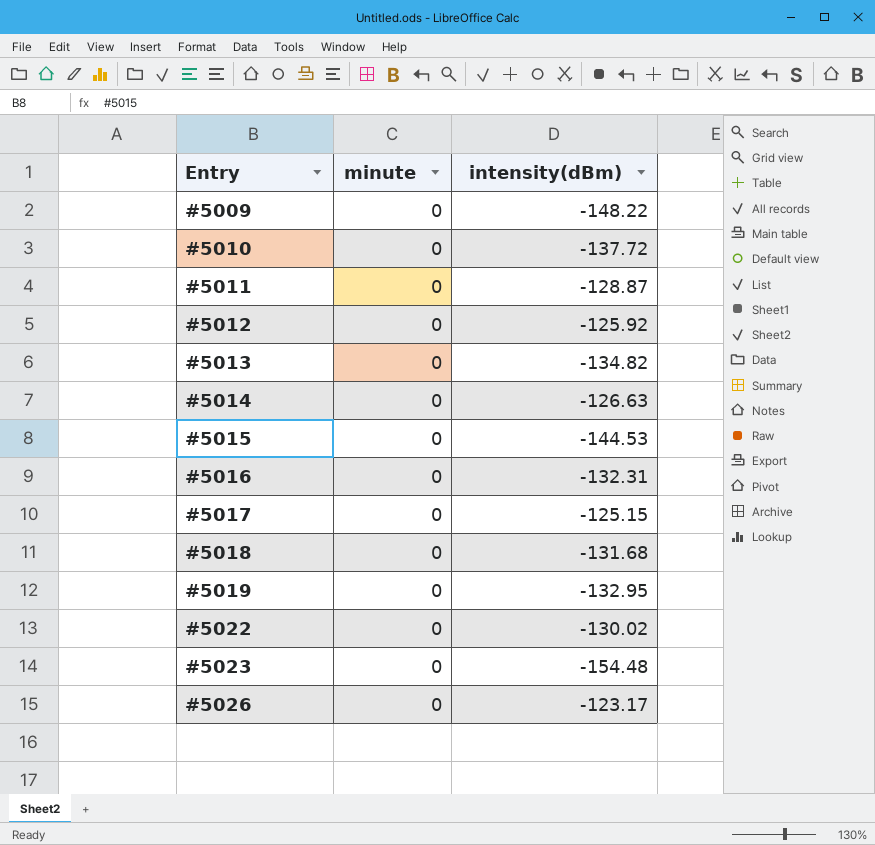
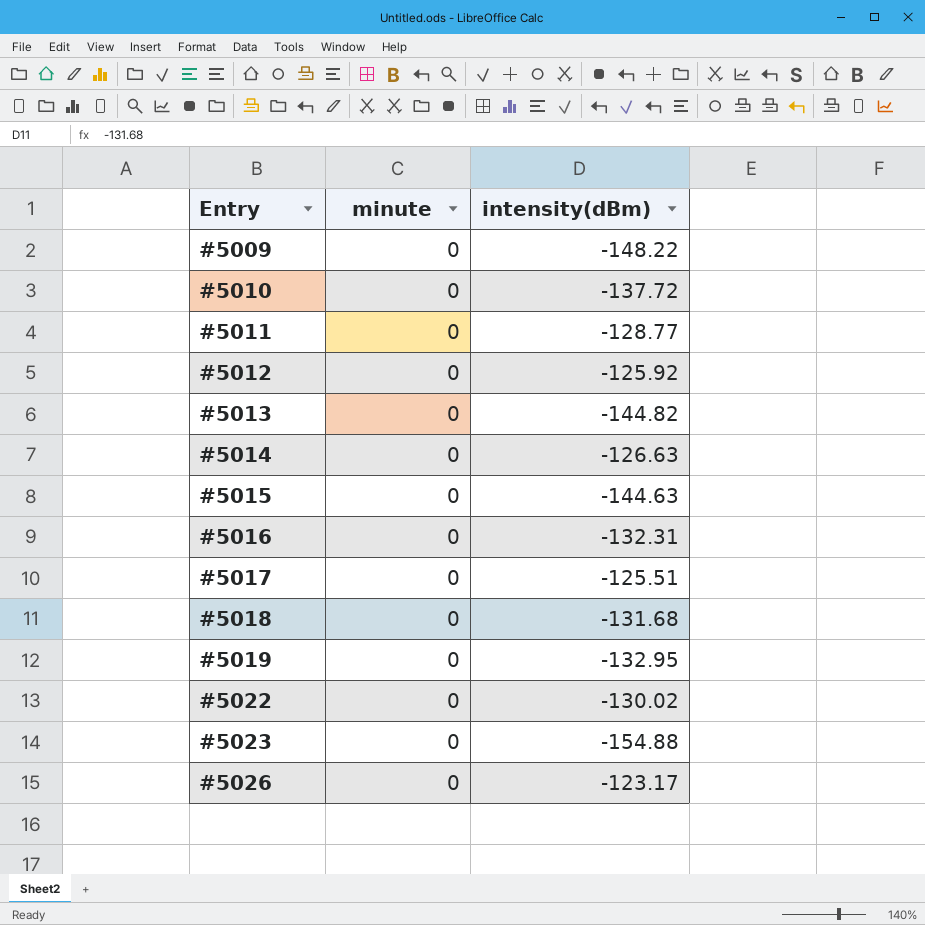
#5011 | intensity(dBm): -128.87 -> -128.77
#5013 | intensity(dBm): -134.82 -> -144.82
#5015 | intensity(dBm): -144.53 -> -144.63
#5017 | intensity(dBm): -125.15 -> -125.51
#5023 | intensity(dBm): -154.48 -> -154.88

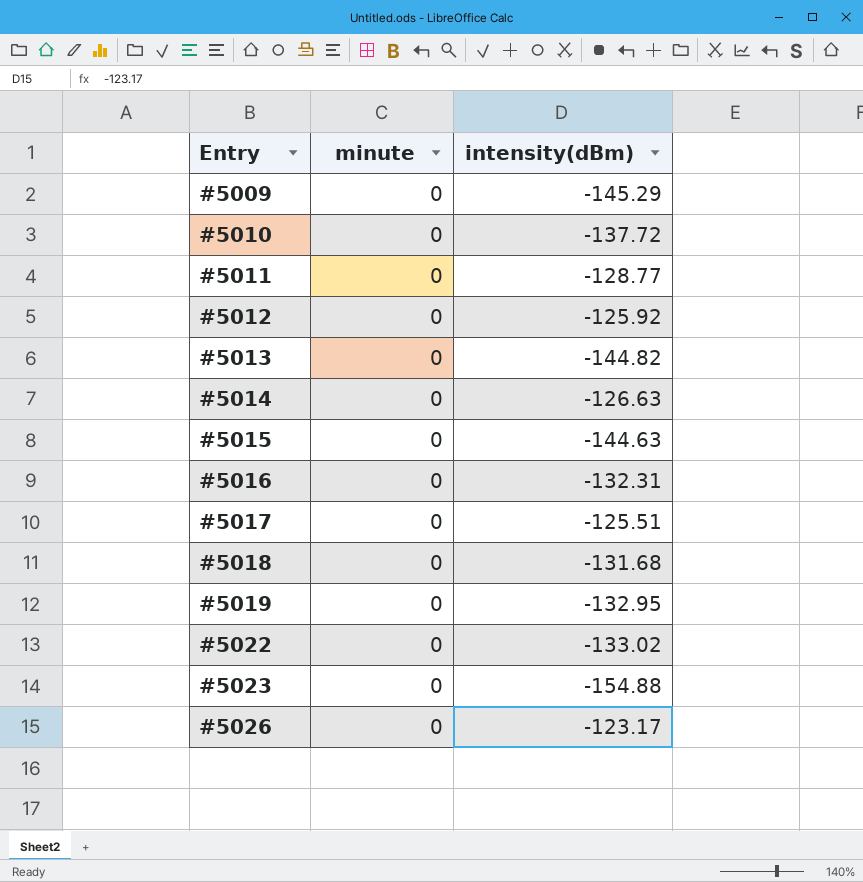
#5009 | intensity(dBm): -148.22 -> -145.29
#5022 | intensity(dBm): -130.02 -> -133.02

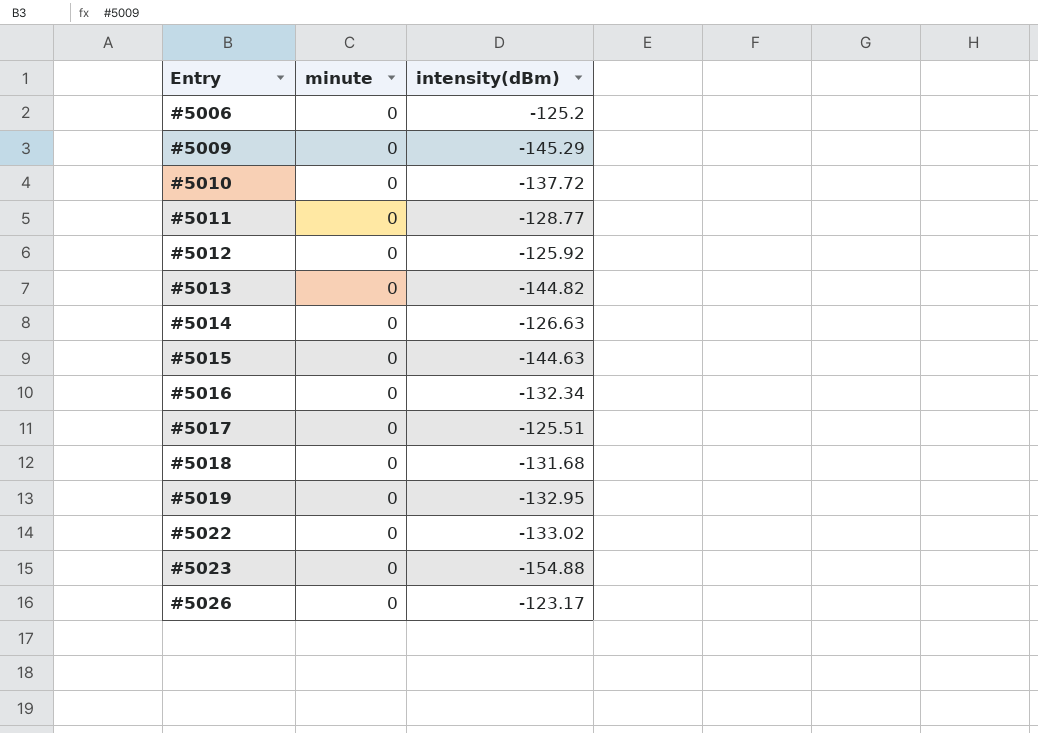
row #5006: none -> 0 | -125.2
#5016 | intensity(dBm): -132.31 -> -132.34

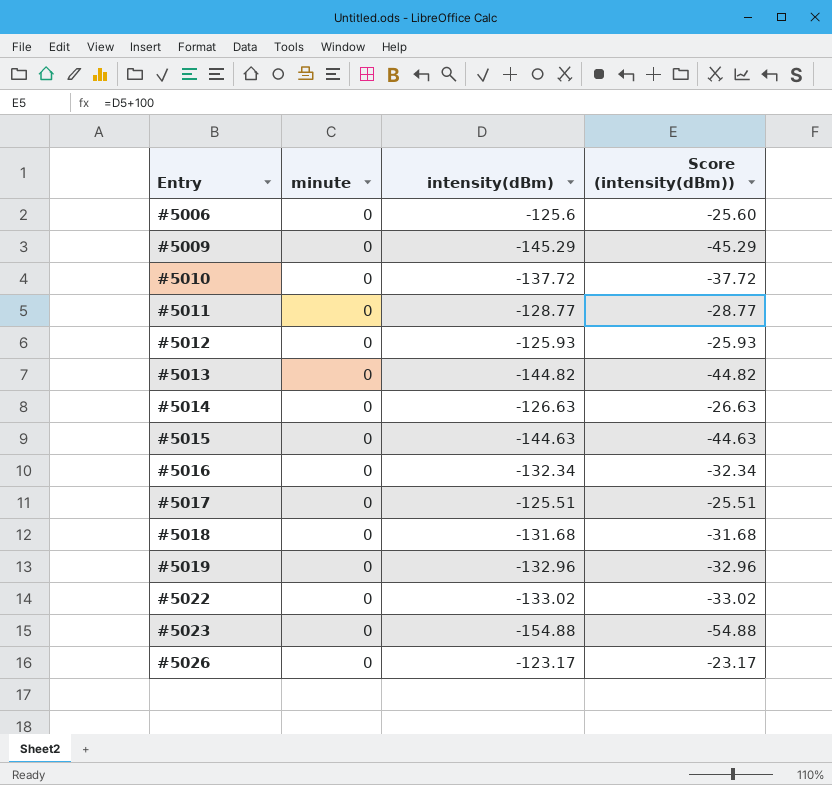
column Score (intensity(dBm)) | formula: none -> [intensity(dBm)] + 100
#5006 | intensity(dBm): -125.2 -> -125.6
#5012 | intensity(dBm): -125.92 -> -125.93
#5019 | intensity(dBm): -132.95 -> -132.96

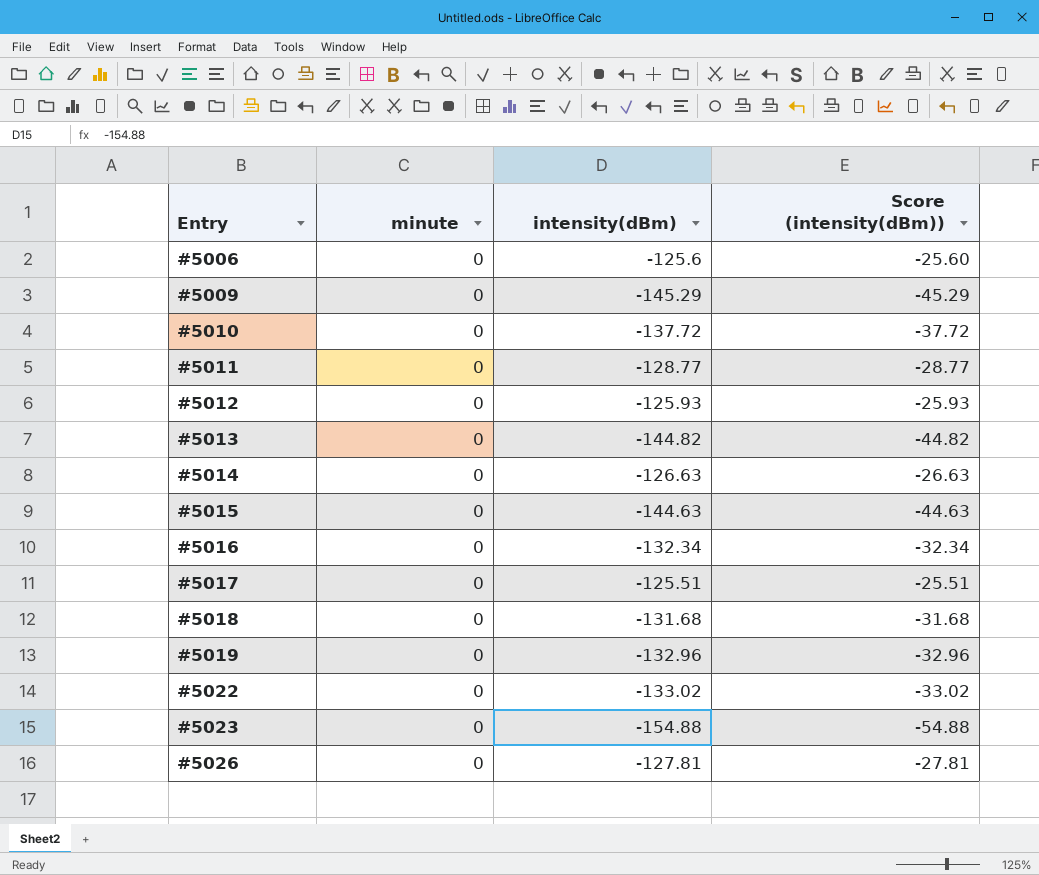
#5026 | intensity(dBm): -123.17 -> -127.81
#5026 | Score (intensity(dBm)): -23.17 -> -27.81

